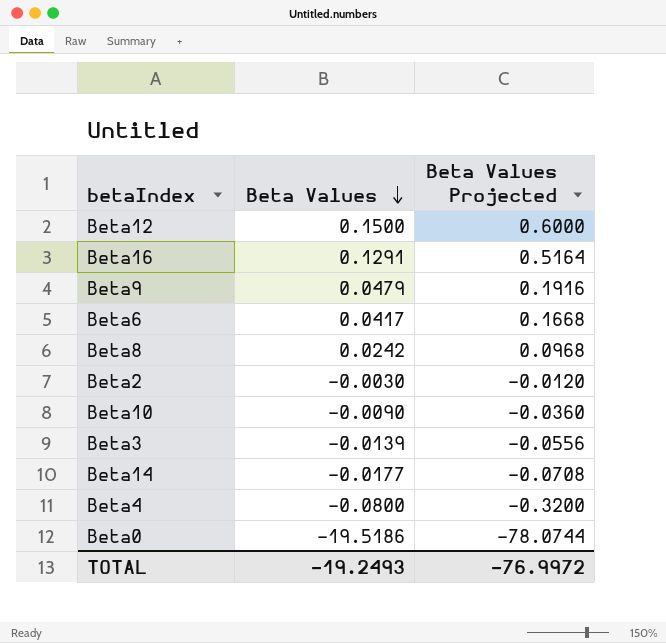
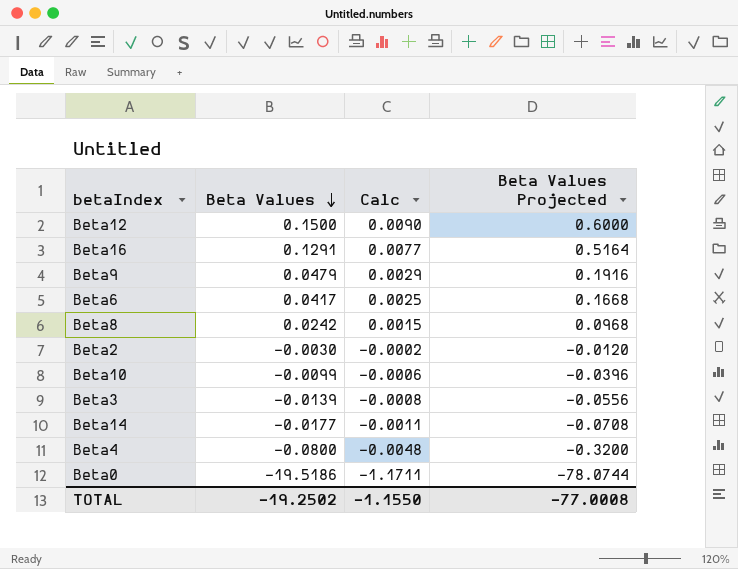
column Calc | formula: none -> [Beta Values] * 0.06
Beta10 | Beta Values: -0.0090 -> -0.0099
Beta10 | Beta Values Projected: -0.0360 -> -0.0396
TOTAL | Beta Values: -19.2493 -> -19.2502
TOTAL | Beta Values Projected: -76.9972 -> -77.0008

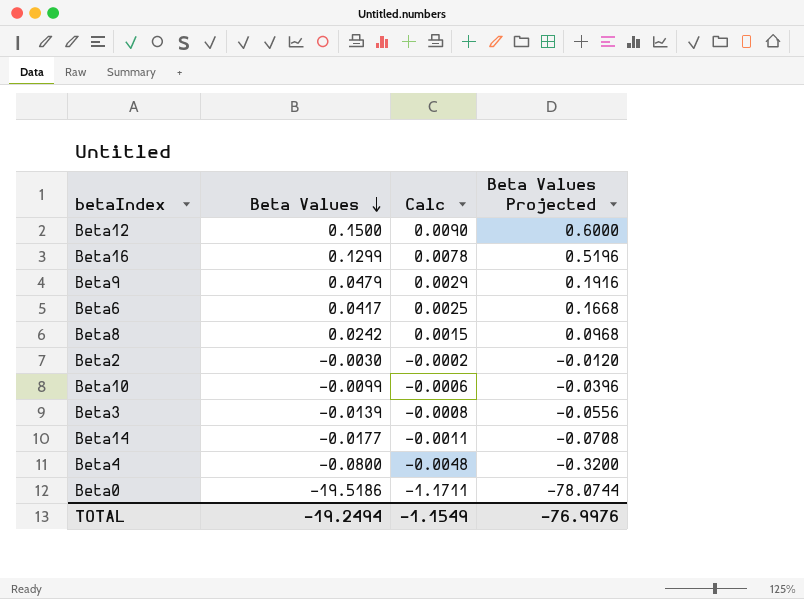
Beta16 | Beta Values: 0.1291 -> 0.1299
Beta16 | Calc: 0.0077 -> 0.0078
Beta16 | Beta Values Projected: 0.5164 -> 0.5196
TOTAL | Beta Values: -19.2502 -> -19.2494
TOTAL | Calc: -1.1550 -> -1.1549
TOTAL | Beta Values Projected: -77.0008 -> -76.9976

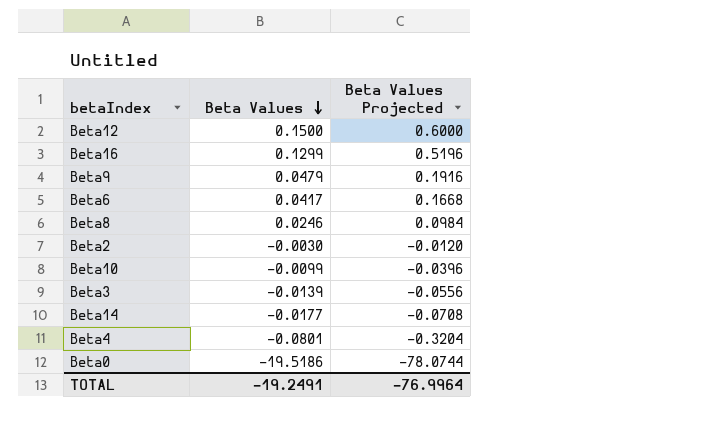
column Calc | formula: [Beta Values] * 0.06 -> none
Beta8 | Beta Values: 0.0242 -> 0.0246
Beta8 | Beta Values Projected: 0.0968 -> 0.0984
Beta4 | Beta Values: -0.0800 -> -0.0801
Beta4 | Beta Values Projected: -0.3200 -> -0.3204
TOTAL | Beta Values: -19.2494 -> -19.2491
TOTAL | Beta Values Projected: -76.9976 -> -76.9964

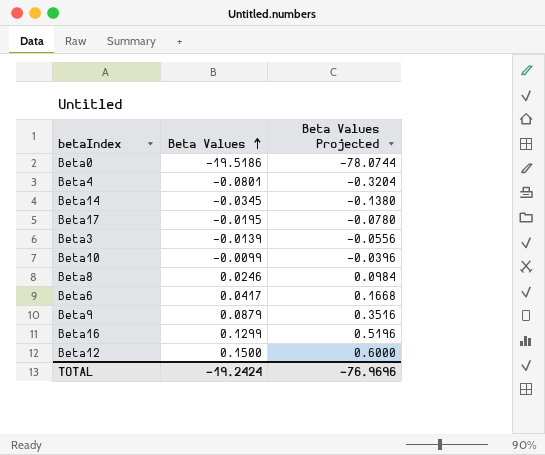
row order: Beta Values descending -> Beta Values ascending
row Beta2: -0.0030 | -0.0120 -> none
Beta14 | Beta Values: -0.0177 -> -0.0345
Beta14 | Beta Values Projected: -0.0708 -> -0.1380
row Beta17: none -> -0.0195 | -0.0780
Beta9 | Beta Values: 0.0479 -> 0.0879
Beta9 | Beta Values Projected: 0.1916 -> 0.3516
TOTAL | Beta Values: -19.2491 -> -19.2424
TOTAL | Beta Values Projected: -76.9964 -> -76.9696

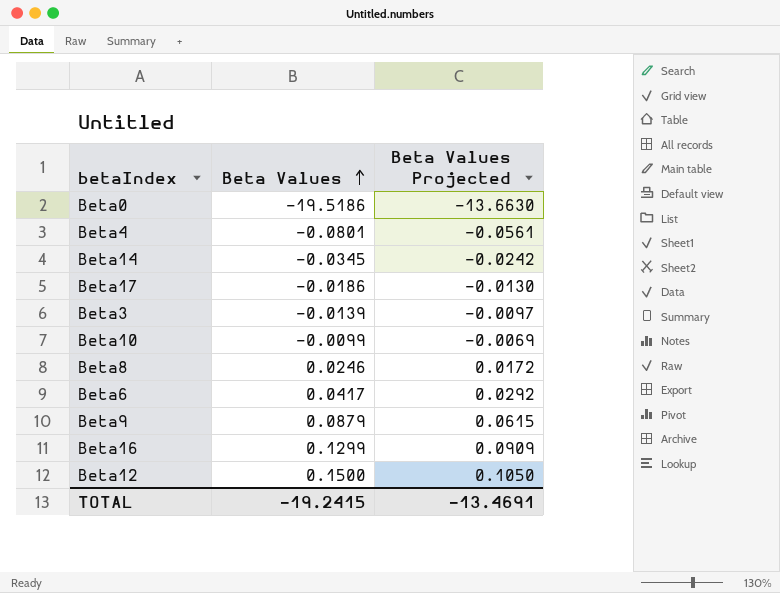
column Beta Values Projected | formula: [Beta Values] * 4 -> [Beta Values] * 0.7
Beta17 | Beta Values: -0.0195 -> -0.0186
TOTAL | Beta Values: -19.2424 -> -19.2415
TOTAL | Beta Values Projected: -76.9696 -> -13.4691

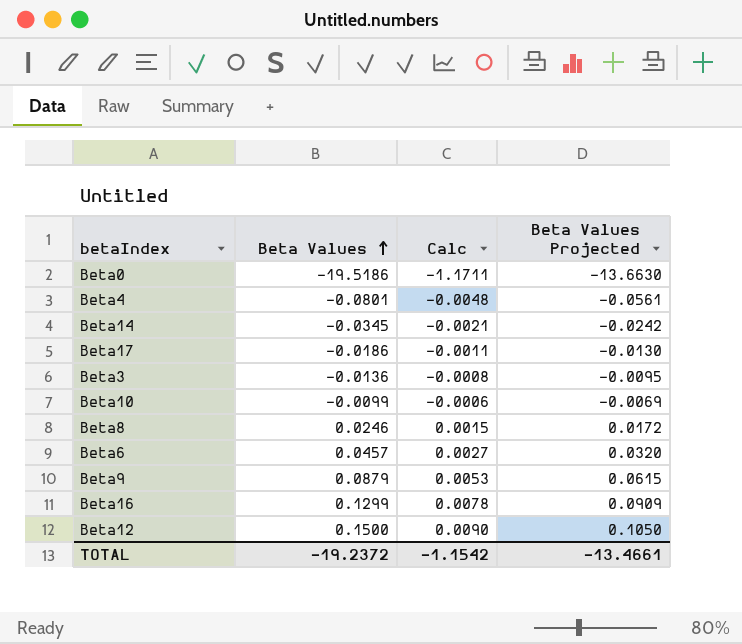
column Calc | formula: none -> [Beta Values] * 0.06
Beta3 | Beta Values: -0.0139 -> -0.0136
Beta3 | Beta Values Projected: -0.0097 -> -0.0095
Beta6 | Beta Values: 0.0417 -> 0.0457
Beta6 | Beta Values Projected: 0.0292 -> 0.0320
TOTAL | Beta Values: -19.2415 -> -19.2372
TOTAL | Beta Values Projected: -13.4691 -> -13.4661

